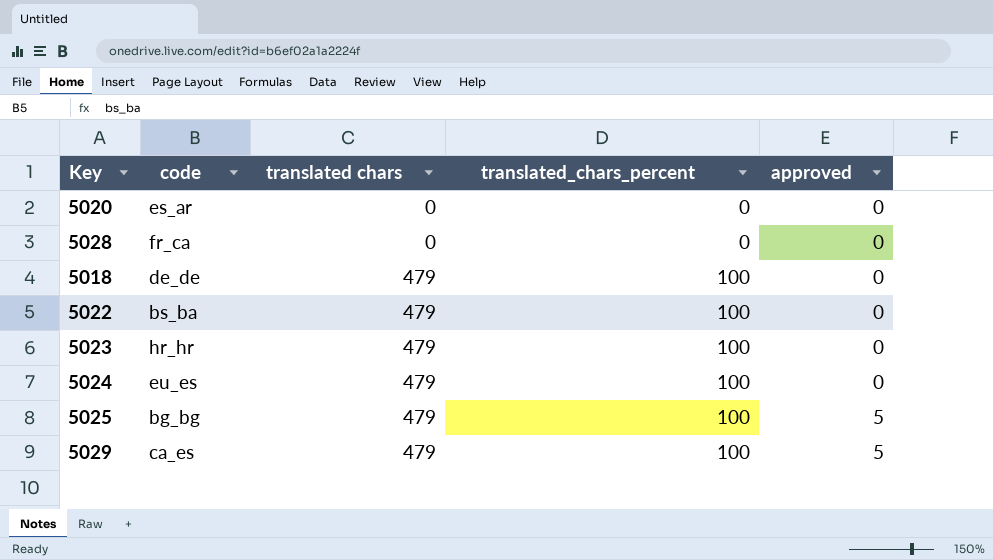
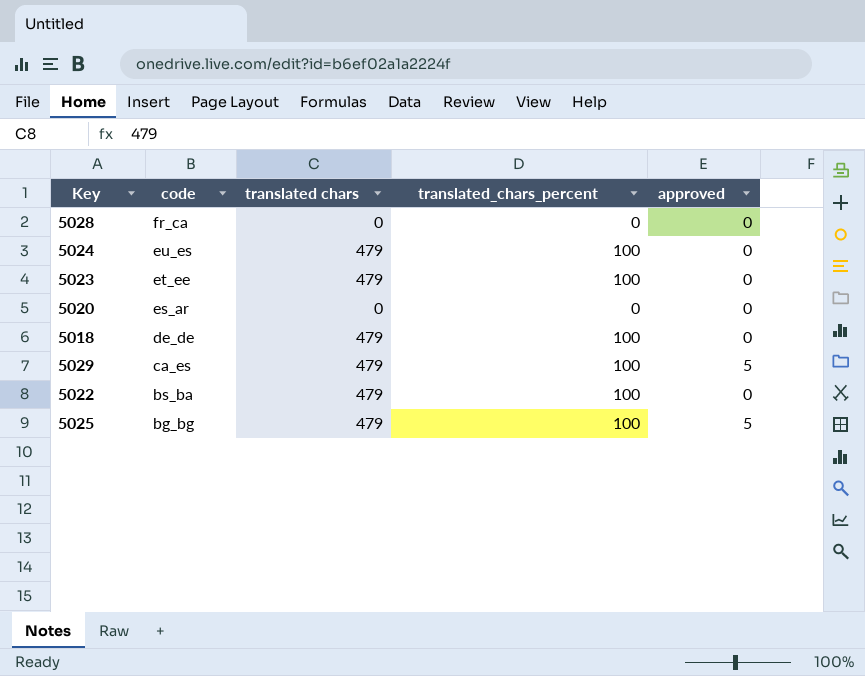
row order: translated chars ascending -> code descending
5023 | code: hr_hr -> et_ee

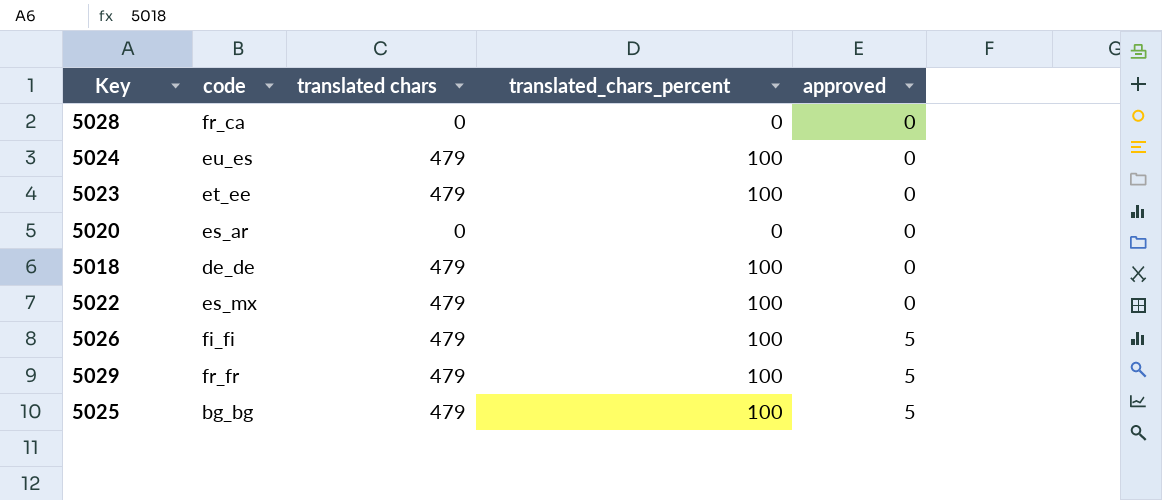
row order: code descending -> approved ascending
5022 | code: bs_ba -> es_mx
row 5026: none -> fi_fi | 479 | 100 | 5
5029 | code: ca_es -> fr_fr

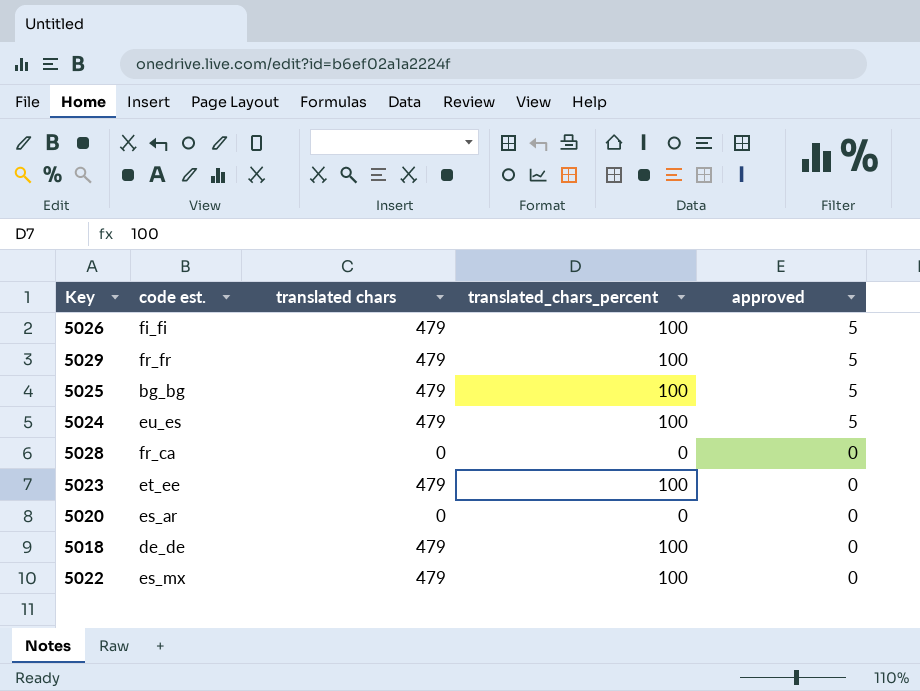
row order: approved ascending -> approved descending
column name: code -> code est.
5024 | approved: 0 -> 5

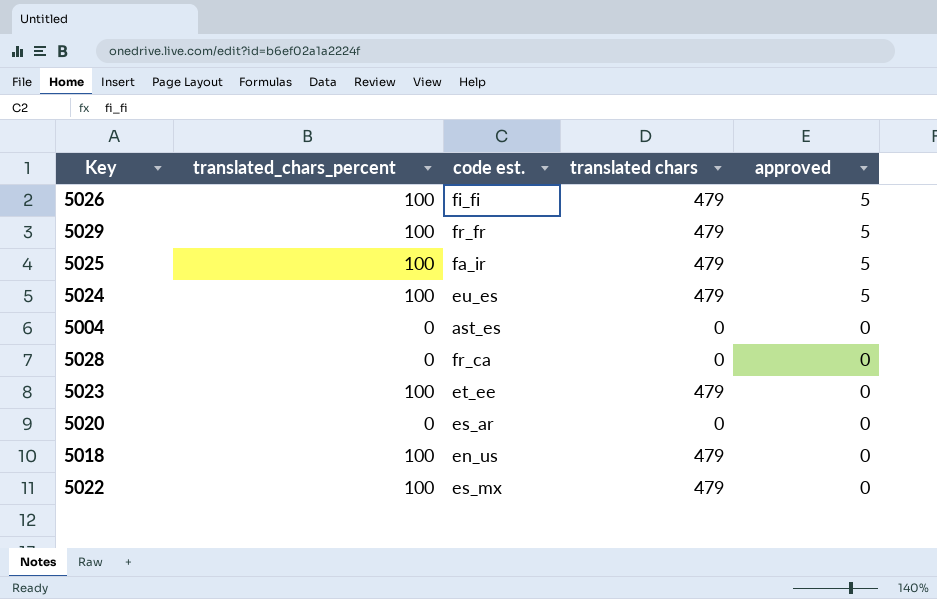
column translated_chars_percent | position: 4 -> 2
5025 | code est.: bg_bg -> fa_ir
row 5004: none -> 0 | ast_es | 0 | 0
5018 | code est.: de_de -> en_us

